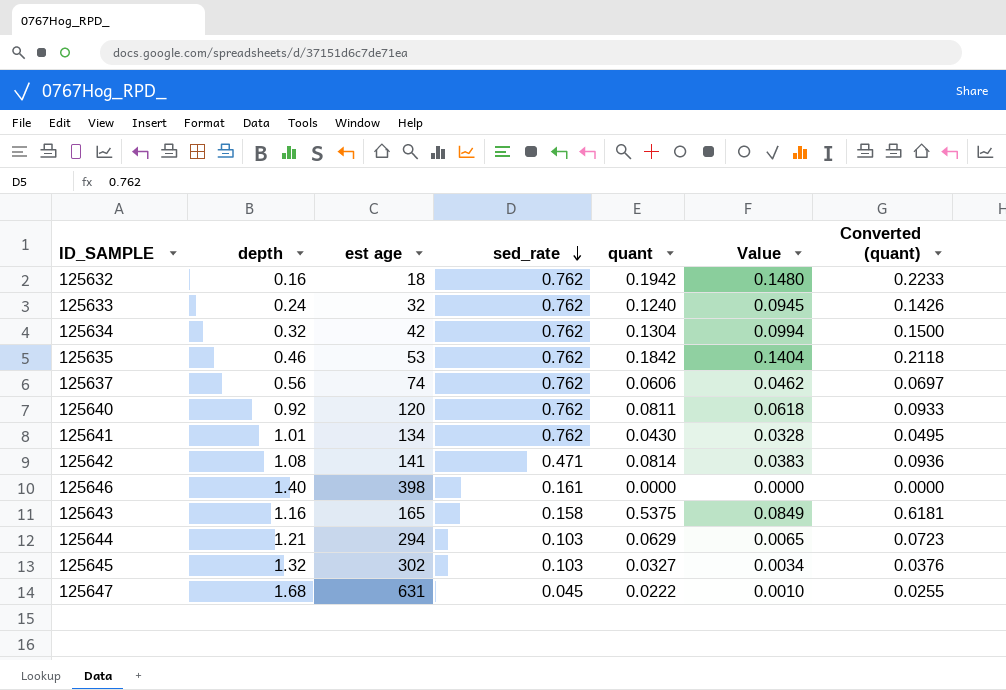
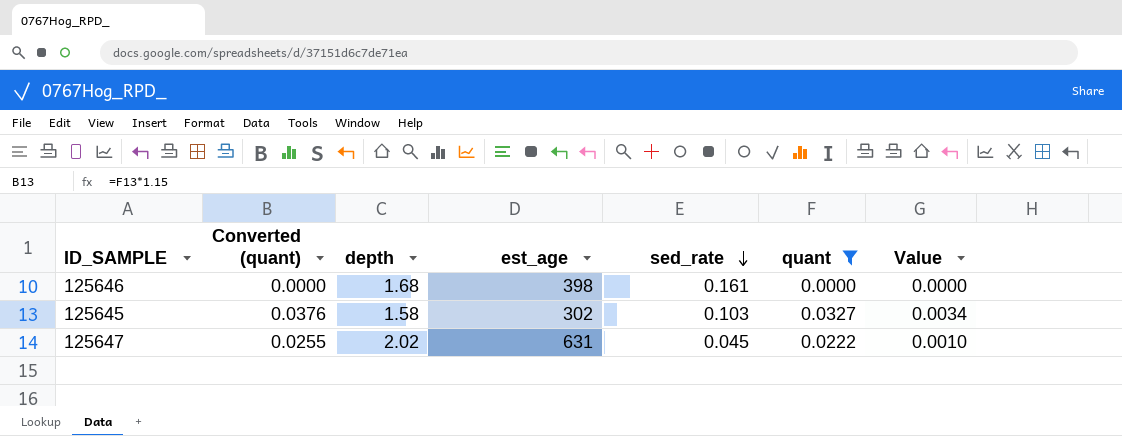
filter: none -> quant <= 0.0327
column Converted (quant) | position: 7 -> 2
column name: est age -> est_age
125646 | depth: 1.40 -> 1.68
125645 | depth: 1.32 -> 1.58
125647 | depth: 1.68 -> 2.02

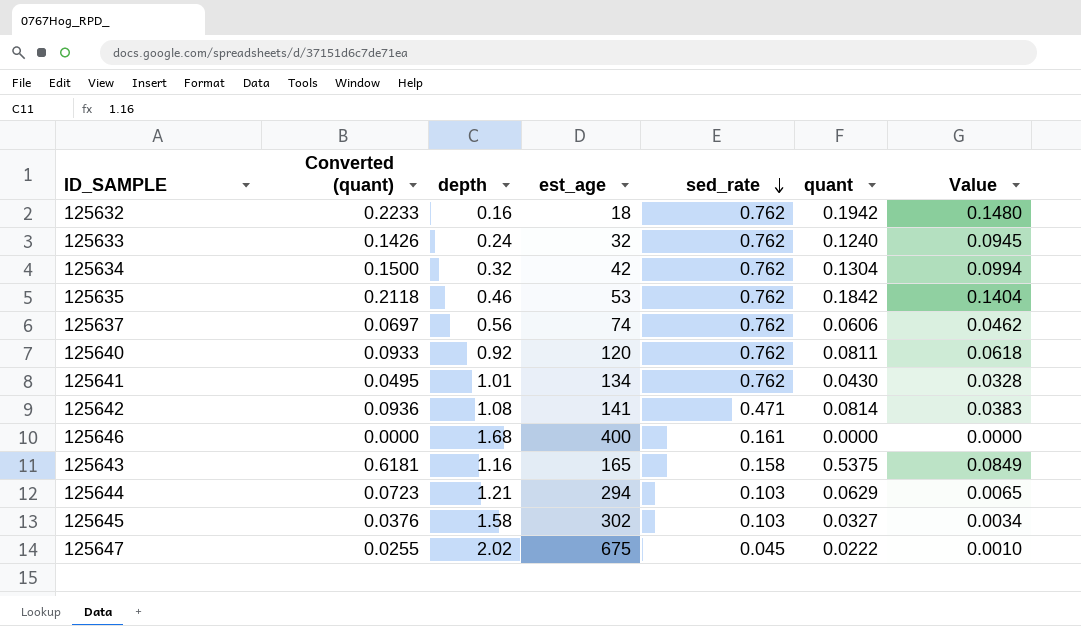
filter: quant <= 0.0327 -> none
125646 | est_age: 398 -> 400
125647 | est_age: 631 -> 675

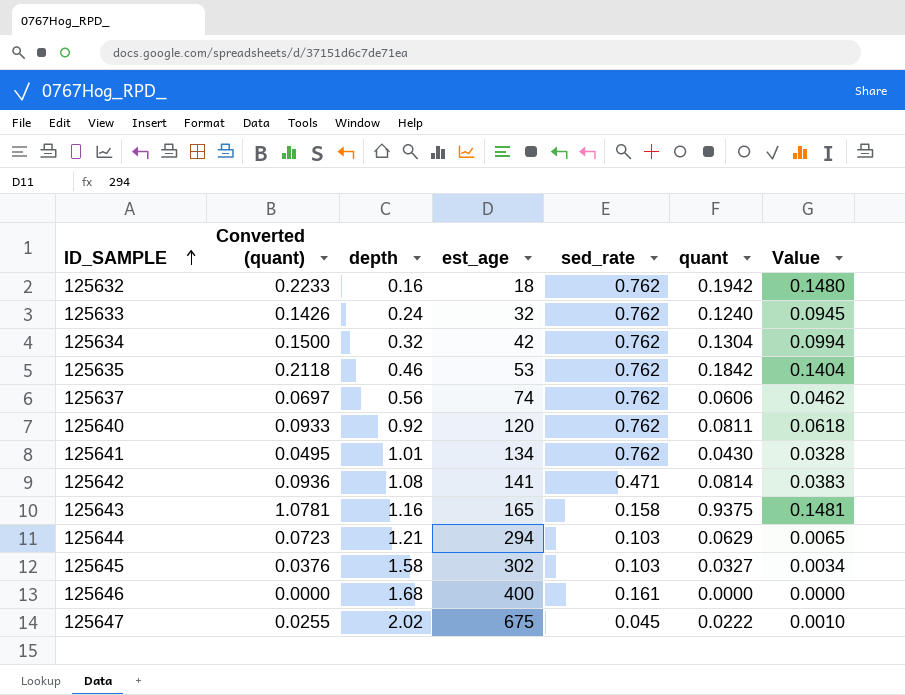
row order: sed_rate descending -> ID_SAMPLE ascending
125643 | Converted (quant): 0.6181 -> 1.0781
125643 | quant: 0.5375 -> 0.9375
125643 | Value: 0.0849 -> 0.1481

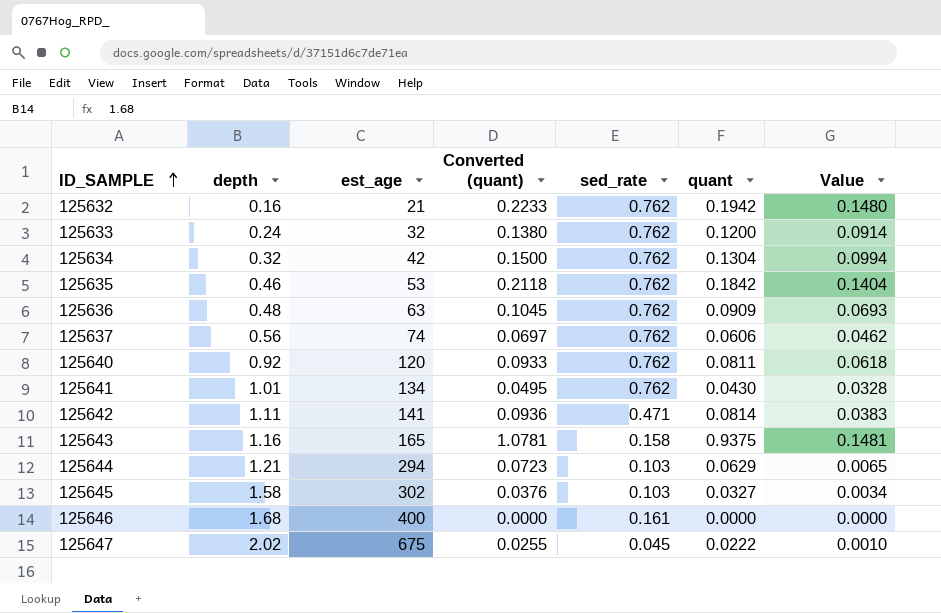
column Converted (quant) | position: 2 -> 4
125632 | est_age: 18 -> 21
125633 | Converted (quant): 0.1426 -> 0.1380
125633 | quant: 0.1240 -> 0.1200
125633 | Value: 0.0945 -> 0.0914
row 125636: none -> 0.48 | 63 | 0.1045 | 0.762 | 0.0909 | 0.0693
125642 | depth: 1.08 -> 1.11

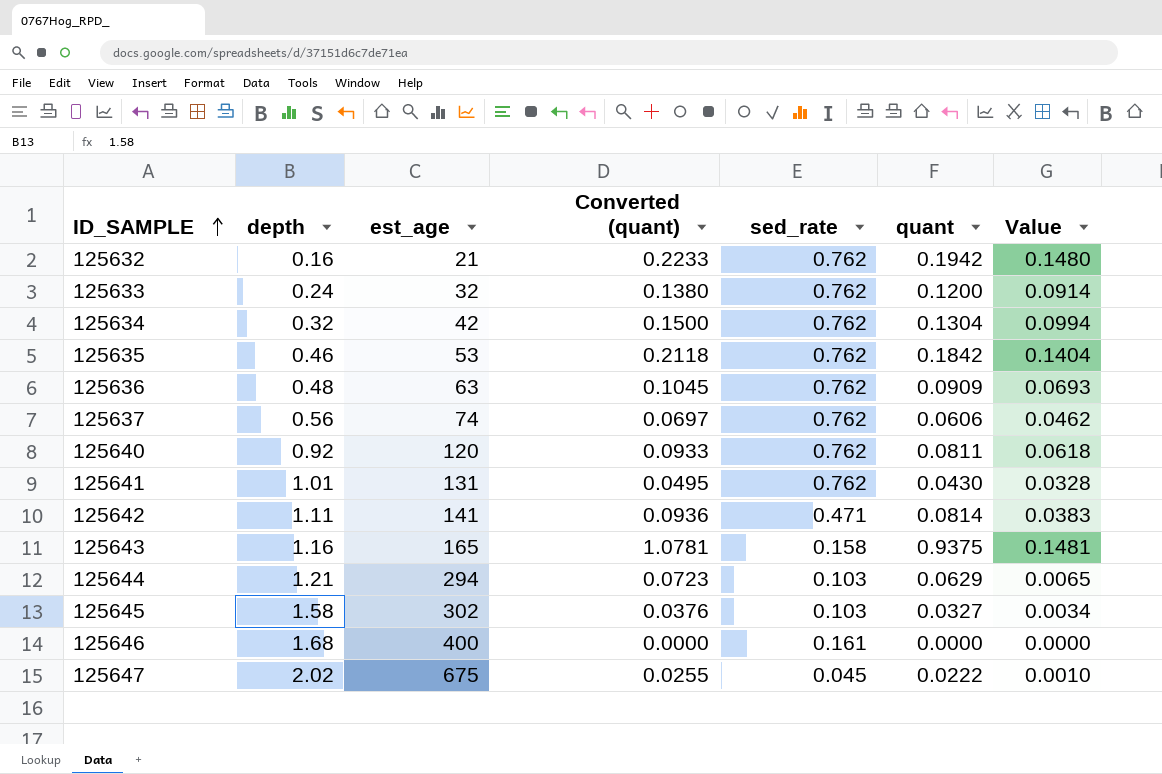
125641 | est_age: 134 -> 131

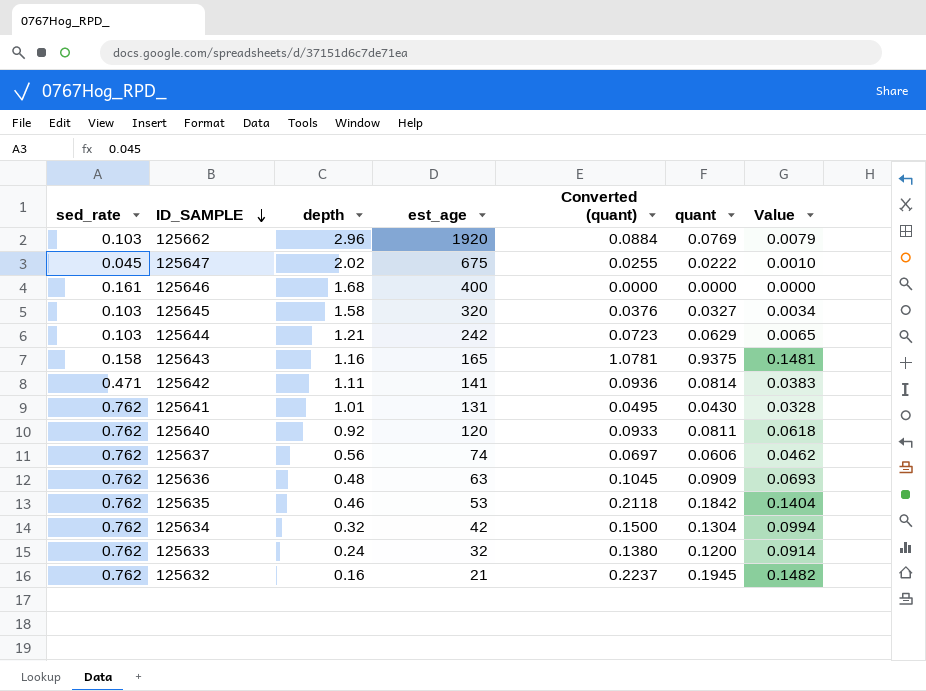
row order: ID_SAMPLE ascending -> ID_SAMPLE descending
column sed_rate | position: 5 -> 1
row 125662: none -> 0.103 | 2.96 | 1920 | 0.0884 | 0.0769 | 0.0079
125645 | est_age: 302 -> 320
125644 | est_age: 294 -> 242
125632 | Converted (quant): 0.2233 -> 0.2237
125632 | quant: 0.1942 -> 0.1945
125632 | Value: 0.1480 -> 0.1482

